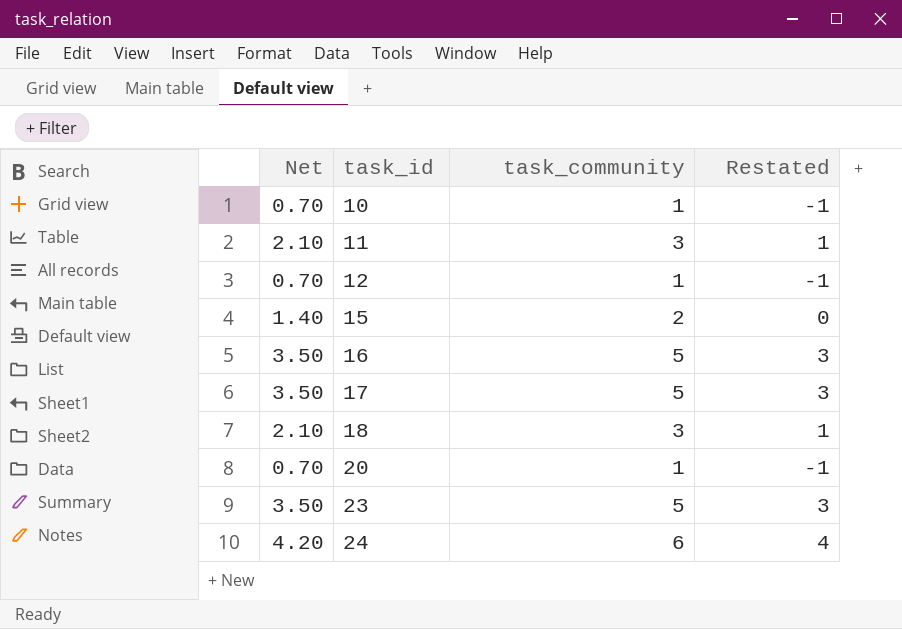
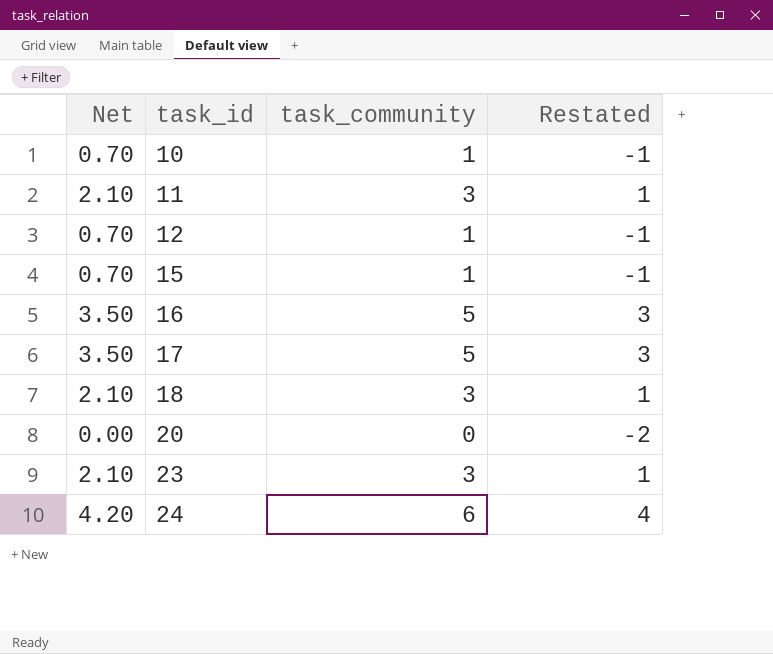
15 | Net: 1.40 -> 0.70
15 | task_community: 2 -> 1
15 | Restated: 0 -> -1
20 | Net: 0.70 -> 0.00
20 | task_community: 1 -> 0
20 | Restated: -1 -> -2
23 | Net: 3.50 -> 2.10
23 | task_community: 5 -> 3
23 | Restated: 3 -> 1

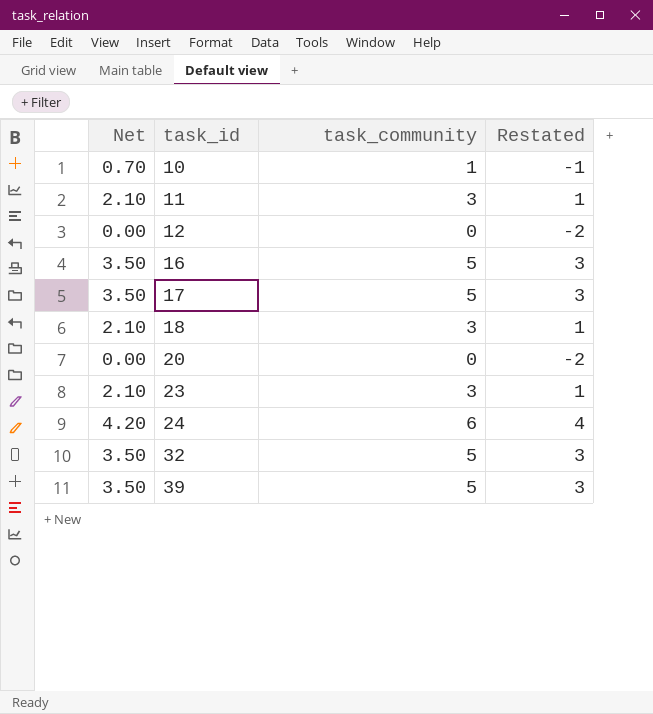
row 15: 0.70 | 1 | -1 -> none
12 | Net: 0.70 -> 0.00
12 | task_community: 1 -> 0
12 | Restated: -1 -> -2
row 32: none -> 3.50 | 5 | 3
row 39: none -> 3.50 | 5 | 3

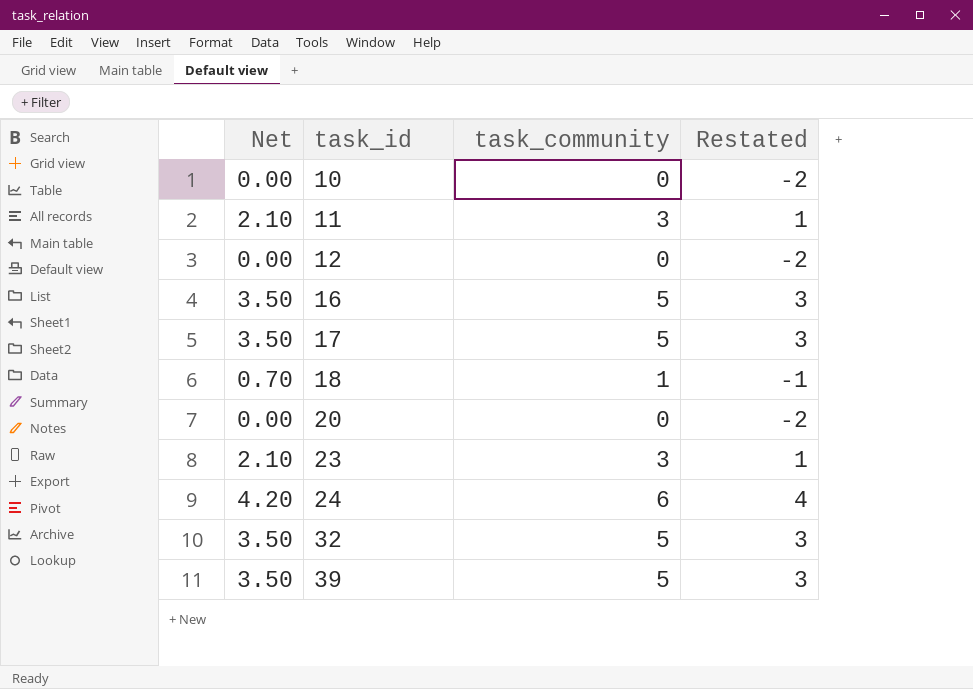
10 | Net: 0.70 -> 0.00
10 | task_community: 1 -> 0
10 | Restated: -1 -> -2
18 | Net: 2.10 -> 0.70
18 | task_community: 3 -> 1
18 | Restated: 1 -> -1

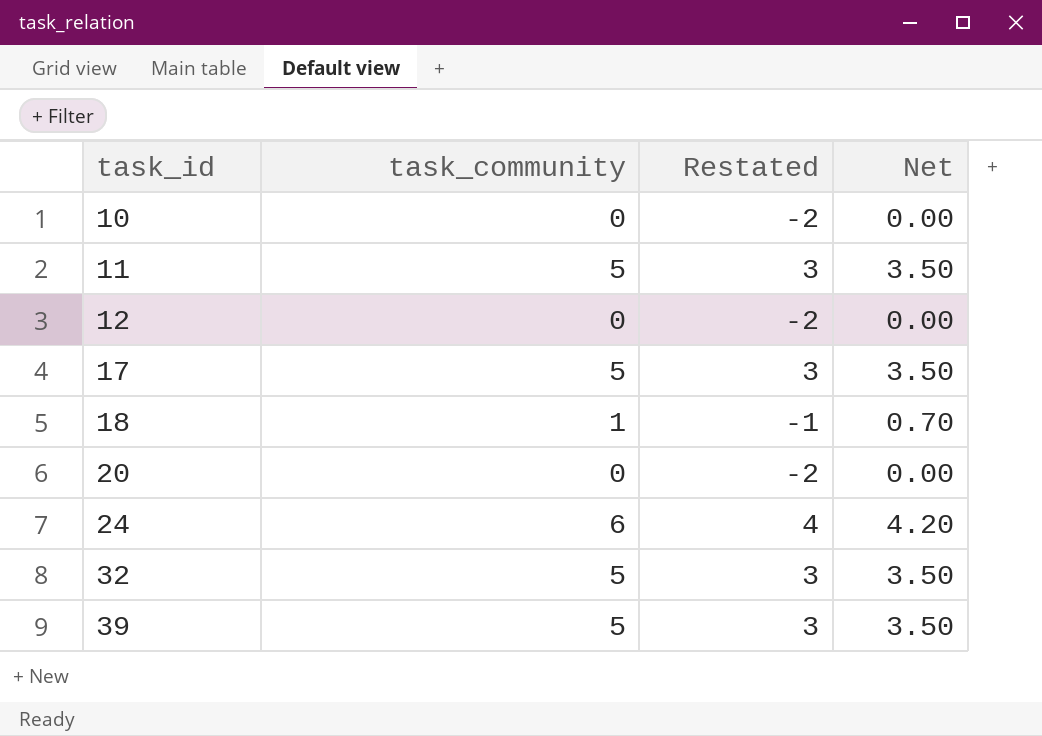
column Net | position: 1 -> 4
row 16: 3.50 | 5 | 3 -> none
row 23: 2.10 | 3 | 1 -> none
11 | task_community: 3 -> 5
11 | Restated: 1 -> 3
11 | Net: 2.10 -> 3.50

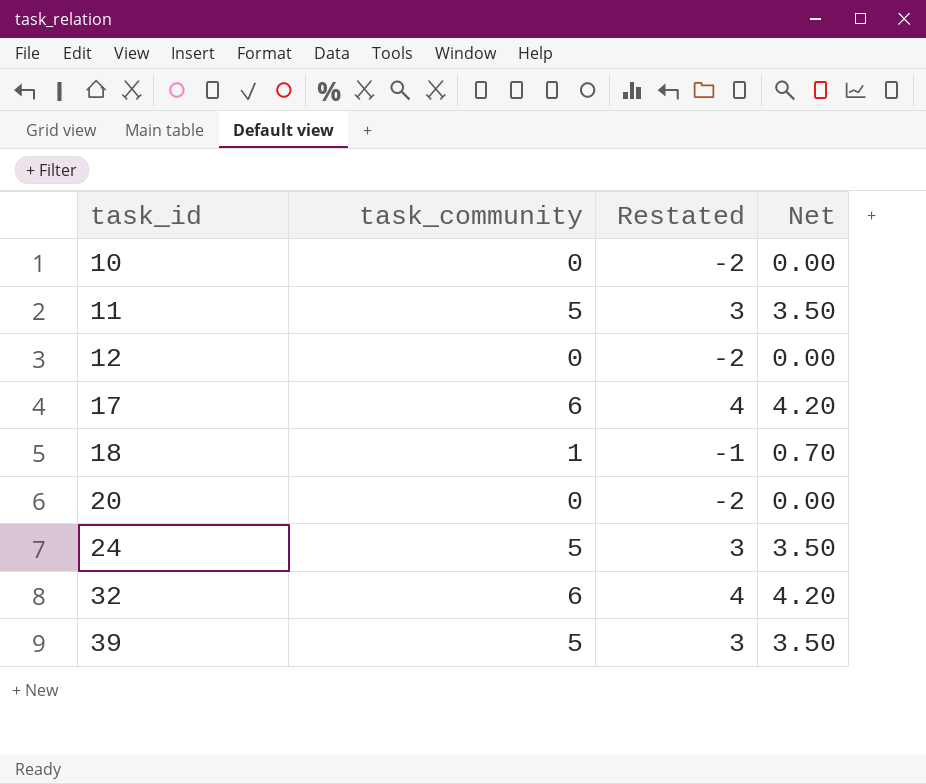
17 | task_community: 5 -> 6
17 | Restated: 3 -> 4
17 | Net: 3.50 -> 4.20
24 | task_community: 6 -> 5
24 | Restated: 4 -> 3
24 | Net: 4.20 -> 3.50
32 | task_community: 5 -> 6
32 | Restated: 3 -> 4
32 | Net: 3.50 -> 4.20

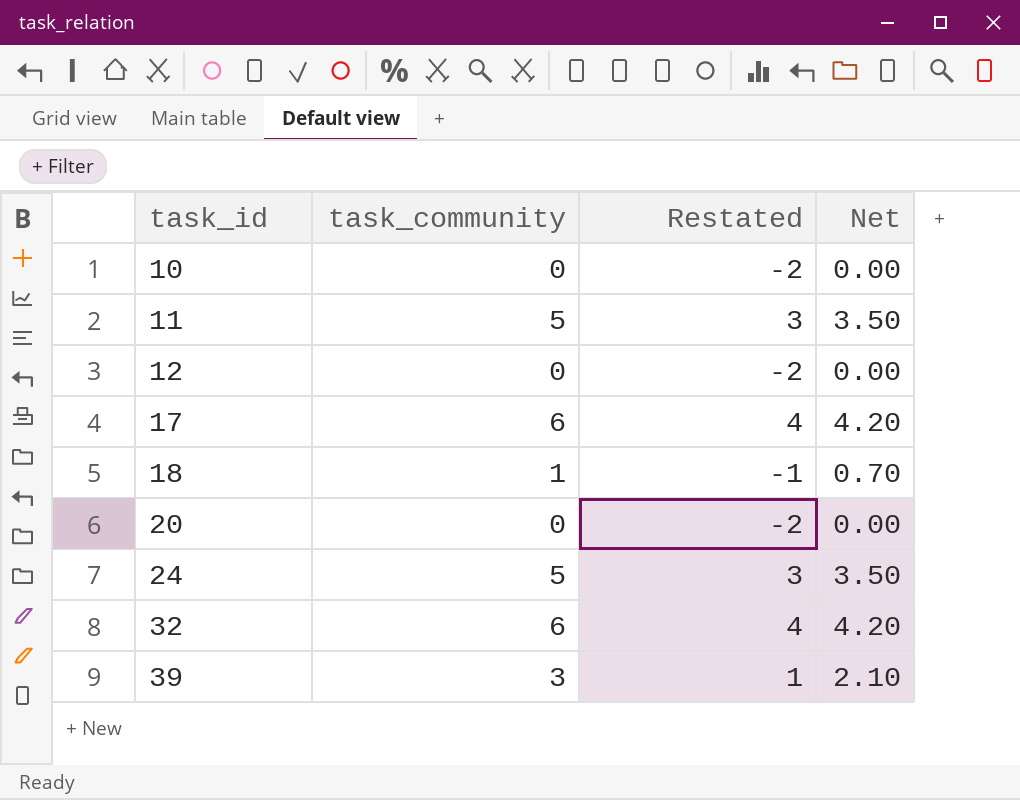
39 | task_community: 5 -> 3
39 | Restated: 3 -> 1
39 | Net: 3.50 -> 2.10

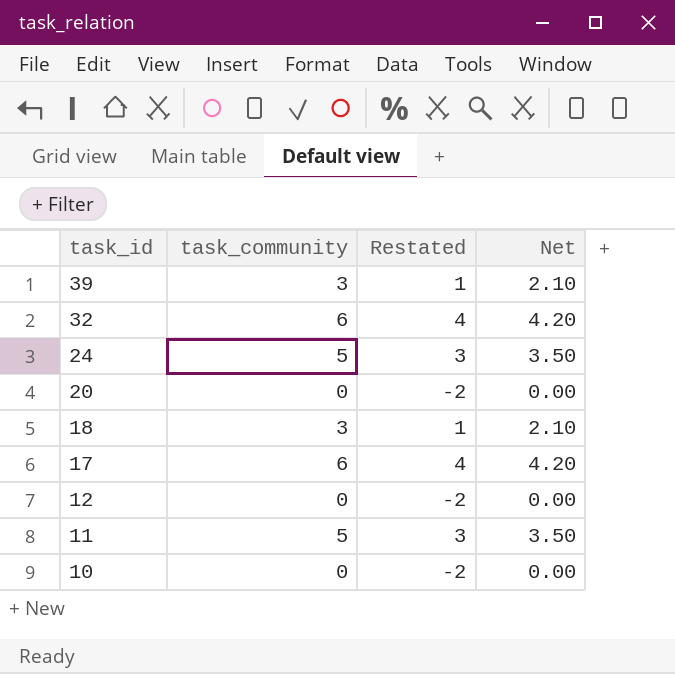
row order: task_id ascending -> task_id descending
18 | task_community: 1 -> 3
18 | Restated: -1 -> 1
18 | Net: 0.70 -> 2.10

